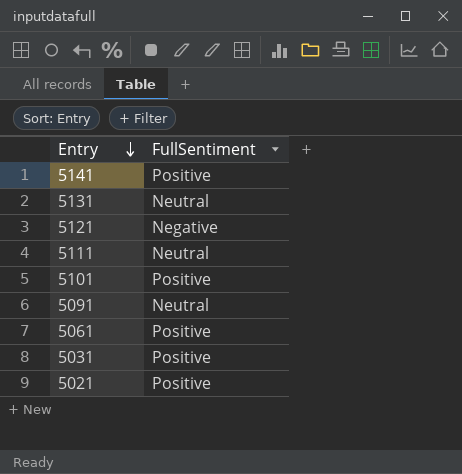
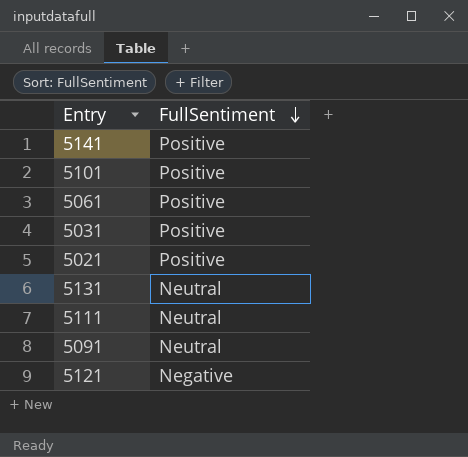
row order: Entry descending -> FullSentiment descending

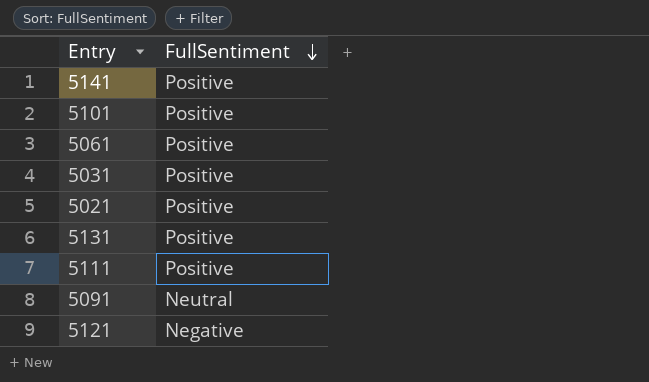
5131 | FullSentiment: Neutral -> Positive
5111 | FullSentiment: Neutral -> Positive

